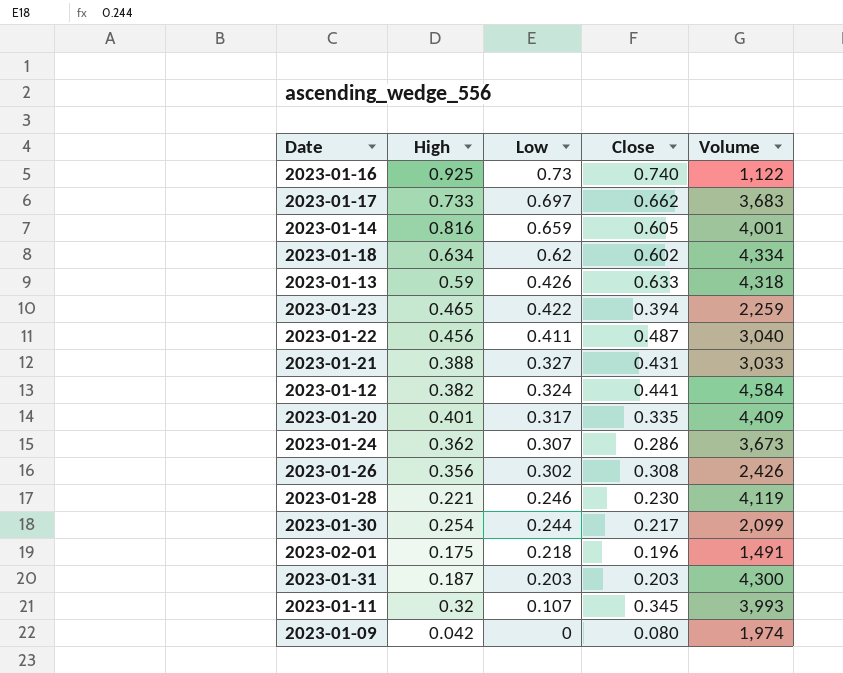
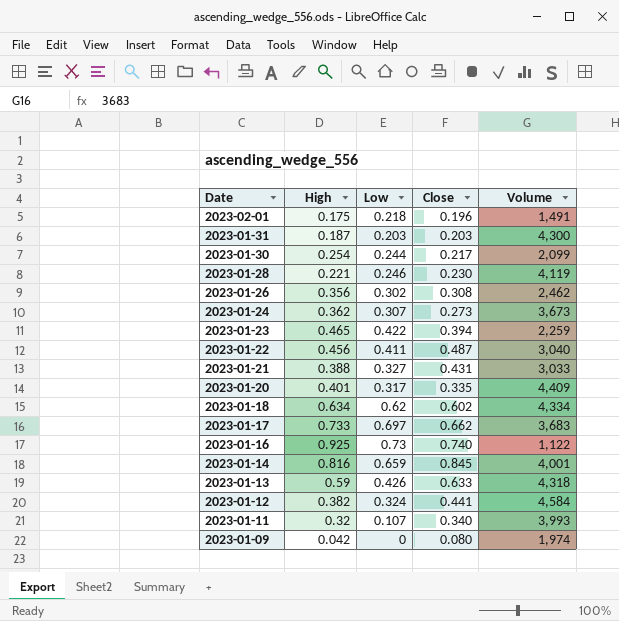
row order: Low descending -> Date descending
2023-01-26 | Volume: 2,426 -> 2,462
2023-01-24 | Close: 0.286 -> 0.273
2023-01-14 | Close: 0.605 -> 0.845
2023-01-11 | Close: 0.345 -> 0.340

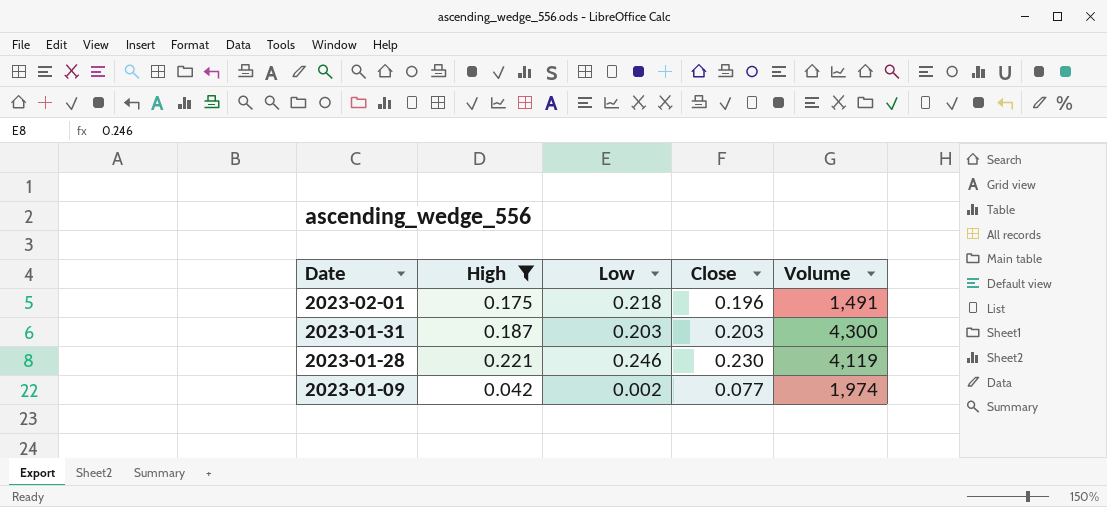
filter: none -> High <= 0.221
2023-01-09 | Low: 0 -> 0.002
2023-01-09 | Close: 0.080 -> 0.077

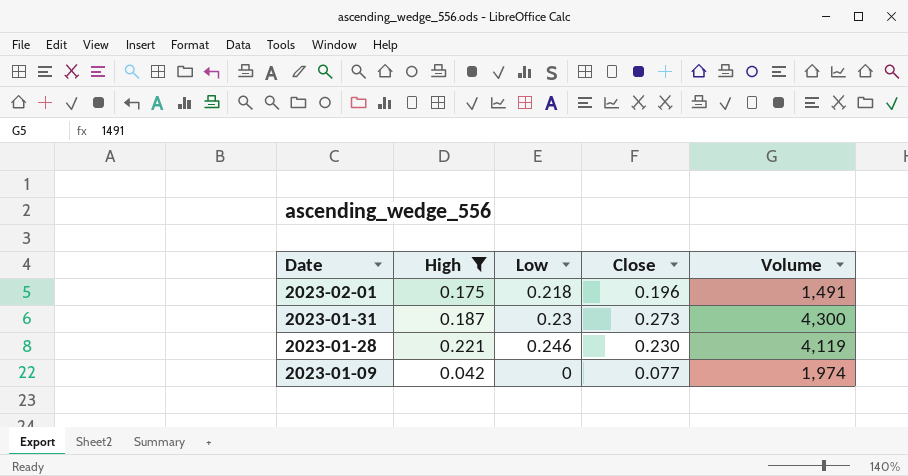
2023-01-31 | Low: 0.203 -> 0.23
2023-01-31 | Close: 0.203 -> 0.273
2023-01-09 | Low: 0.002 -> 0

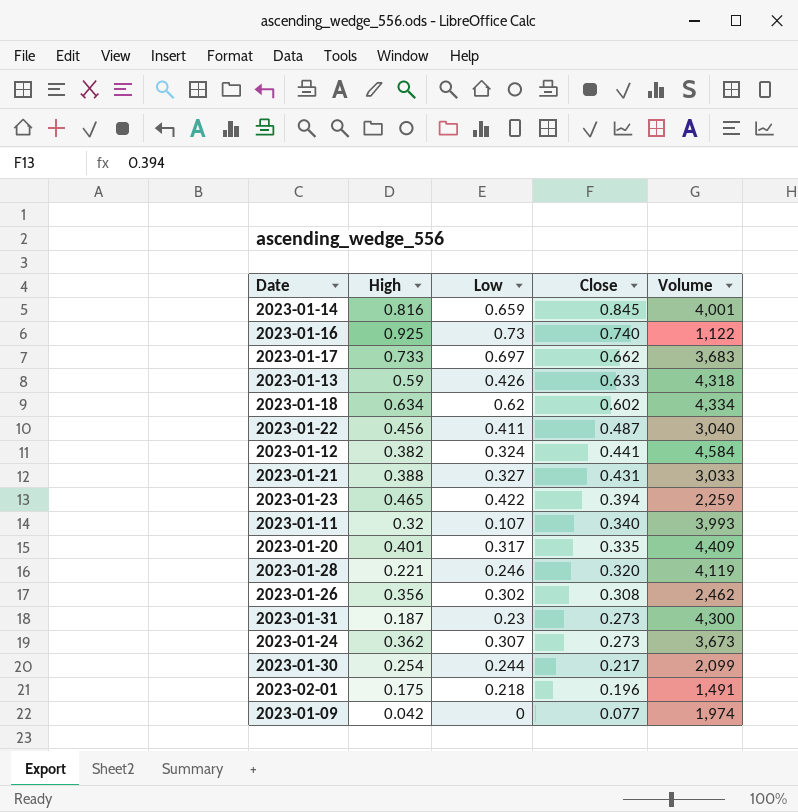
filter: High <= 0.221 -> none
row order: Date descending -> Close descending
2023-01-28 | Close: 0.230 -> 0.320

